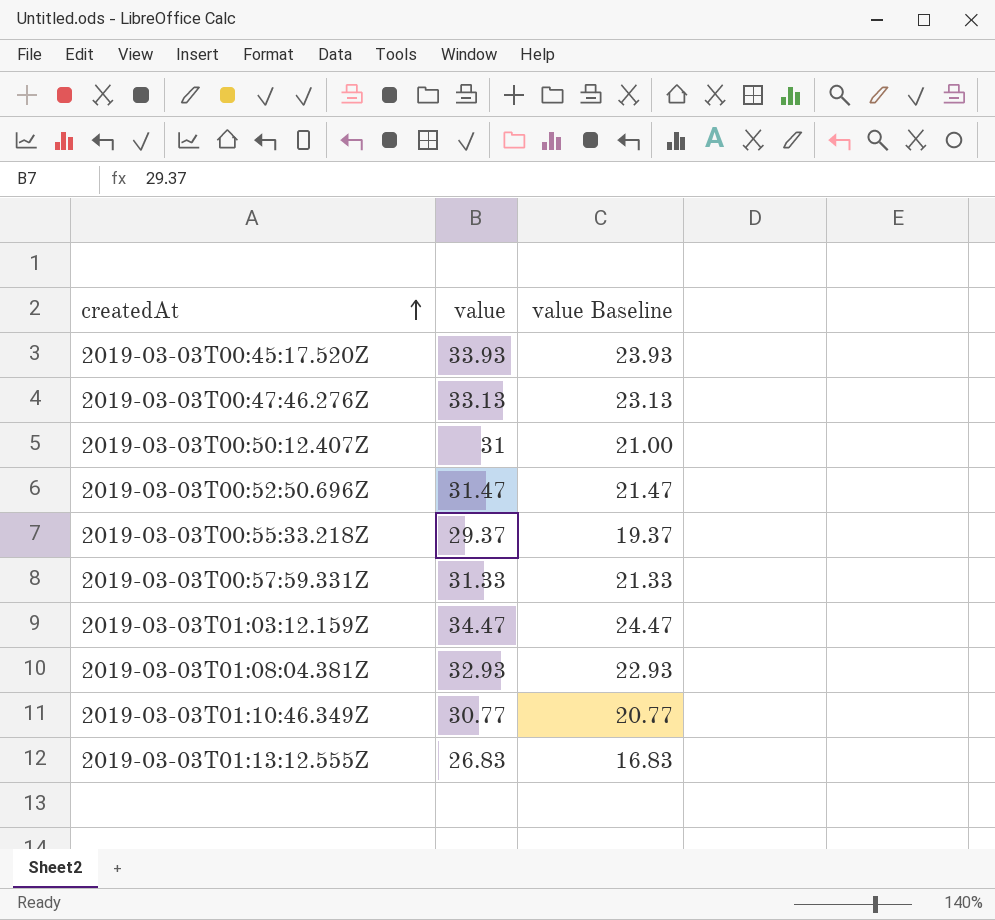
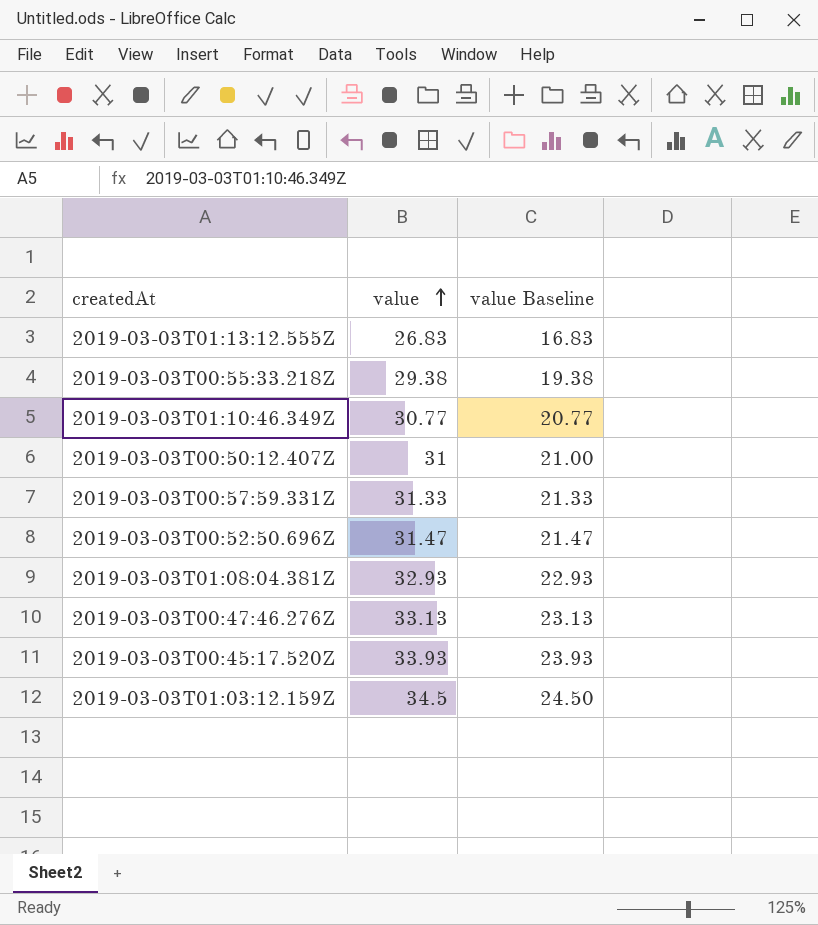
row order: createdAt ascending -> value ascending
2019-03-03T00:55:33.218Z | value: 29.37 -> 29.38
2019-03-03T00:55:33.218Z | value Baseline: 19.37 -> 19.38
2019-03-03T01:03:12.159Z | value: 34.47 -> 34.5
2019-03-03T01:03:12.159Z | value Baseline: 24.47 -> 24.50

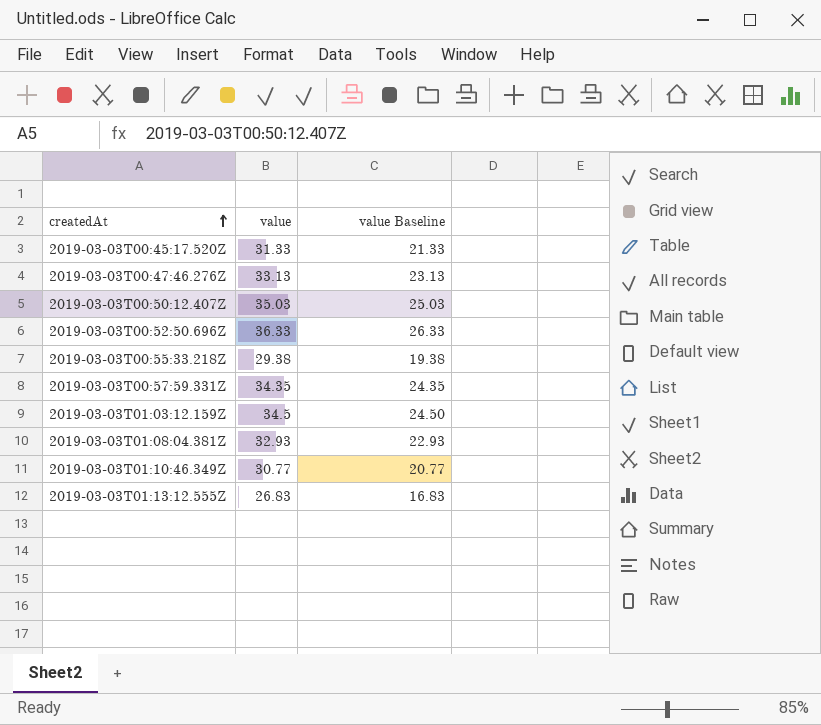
row order: value ascending -> createdAt ascending
2019-03-03T00:45:17.520Z | value: 33.93 -> 31.33
2019-03-03T00:45:17.520Z | value Baseline: 23.93 -> 21.33
2019-03-03T00:50:12.407Z | value: 31 -> 35.03
2019-03-03T00:50:12.407Z | value Baseline: 21.00 -> 25.03
2019-03-03T00:52:50.696Z | value: 31.47 -> 36.33
2019-03-03T00:52:50.696Z | value Baseline: 21.47 -> 26.33
2019-03-03T00:57:59.331Z | value: 31.33 -> 34.35
2019-03-03T00:57:59.331Z | value Baseline: 21.33 -> 24.35

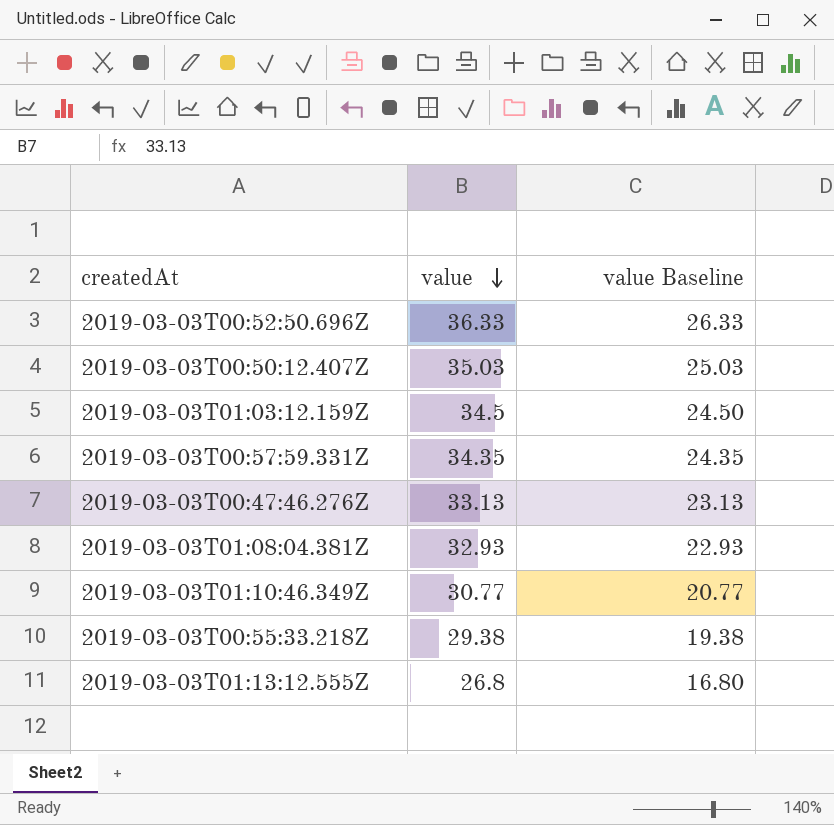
row order: createdAt ascending -> value descending
row 2019-03-03T00:45:17.520Z: 31.33 | 21.33 -> none
2019-03-03T01:13:12.555Z | value: 26.83 -> 26.8
2019-03-03T01:13:12.555Z | value Baseline: 16.83 -> 16.80

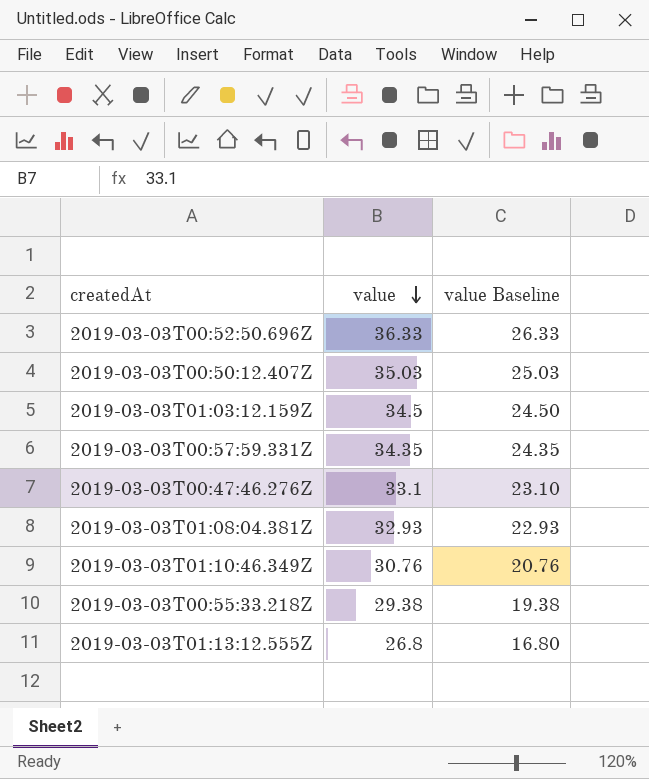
2019-03-03T00:47:46.276Z | value: 33.13 -> 33.1
2019-03-03T00:47:46.276Z | value Baseline: 23.13 -> 23.10
2019-03-03T01:10:46.349Z | value: 30.77 -> 30.76
2019-03-03T01:10:46.349Z | value Baseline: 20.77 -> 20.76

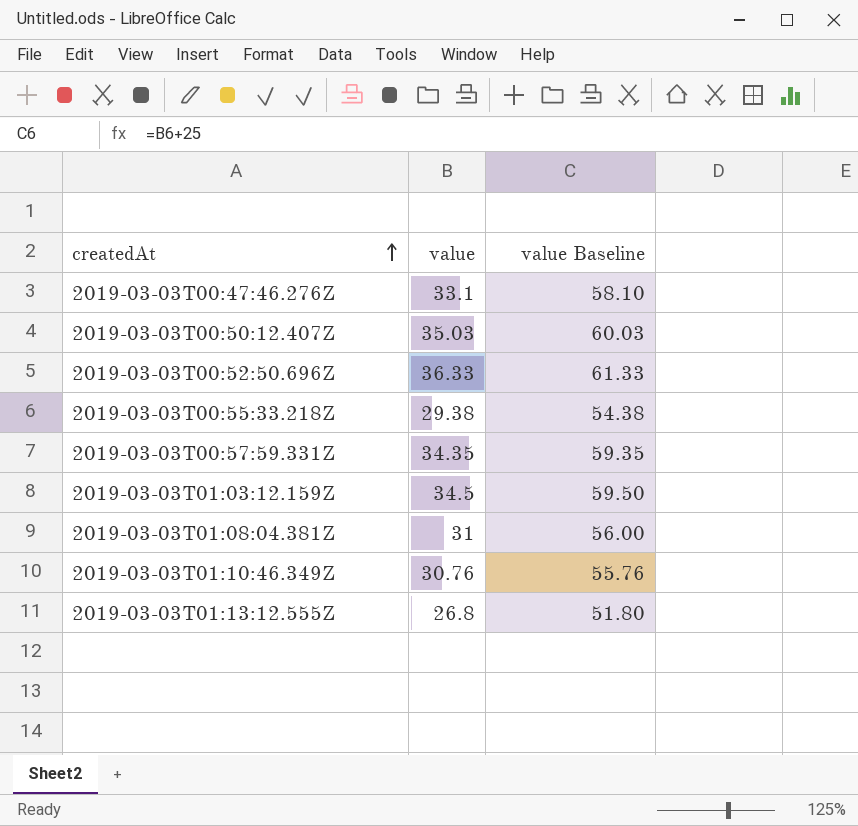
row order: value descending -> createdAt ascending
column value Baseline | formula: [value] - 10 -> [value] + 25
2019-03-03T01:08:04.381Z | value: 32.93 -> 31

